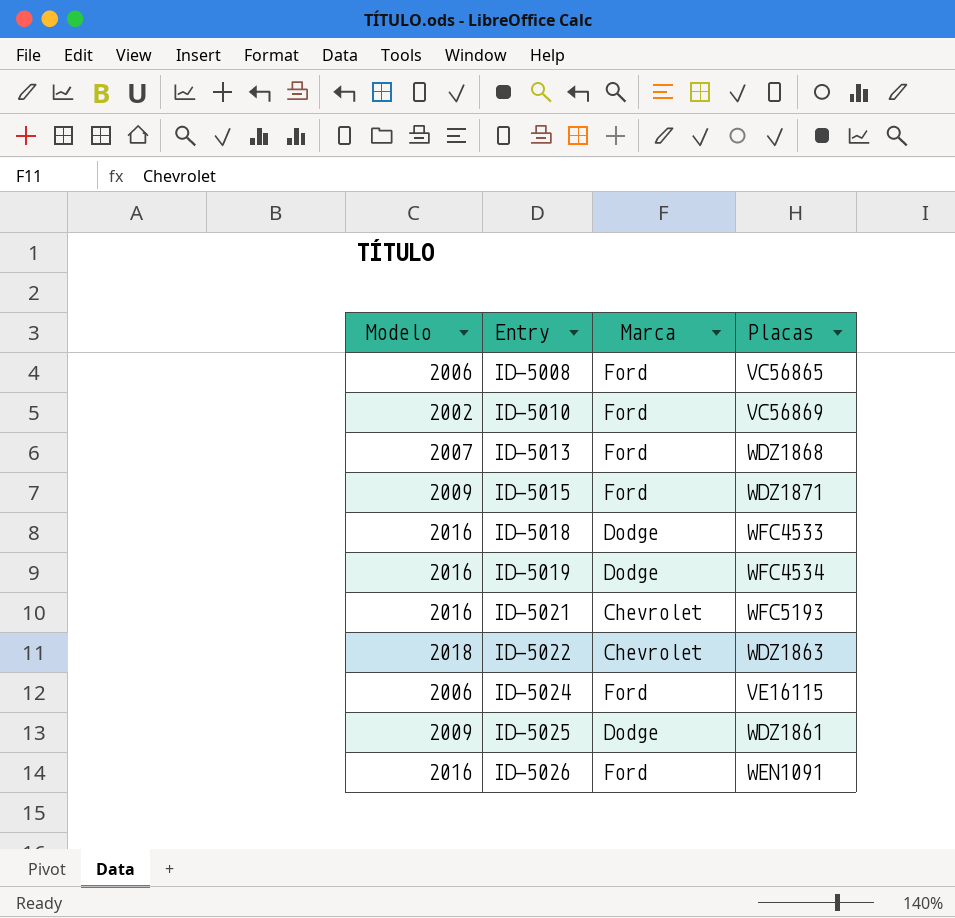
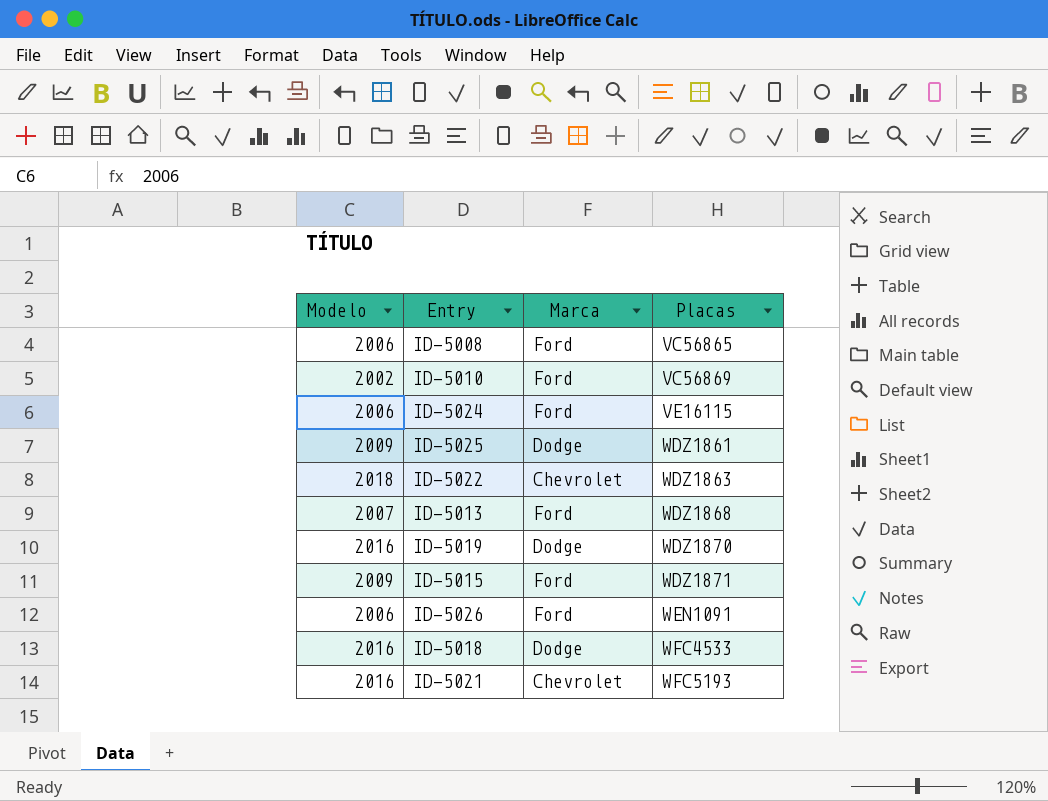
row order: Entry ascending -> Placas ascending
ID-5019 | Placas: WFC4534 -> WDZ1870
ID-5026 | Modelo: 2016 -> 2006

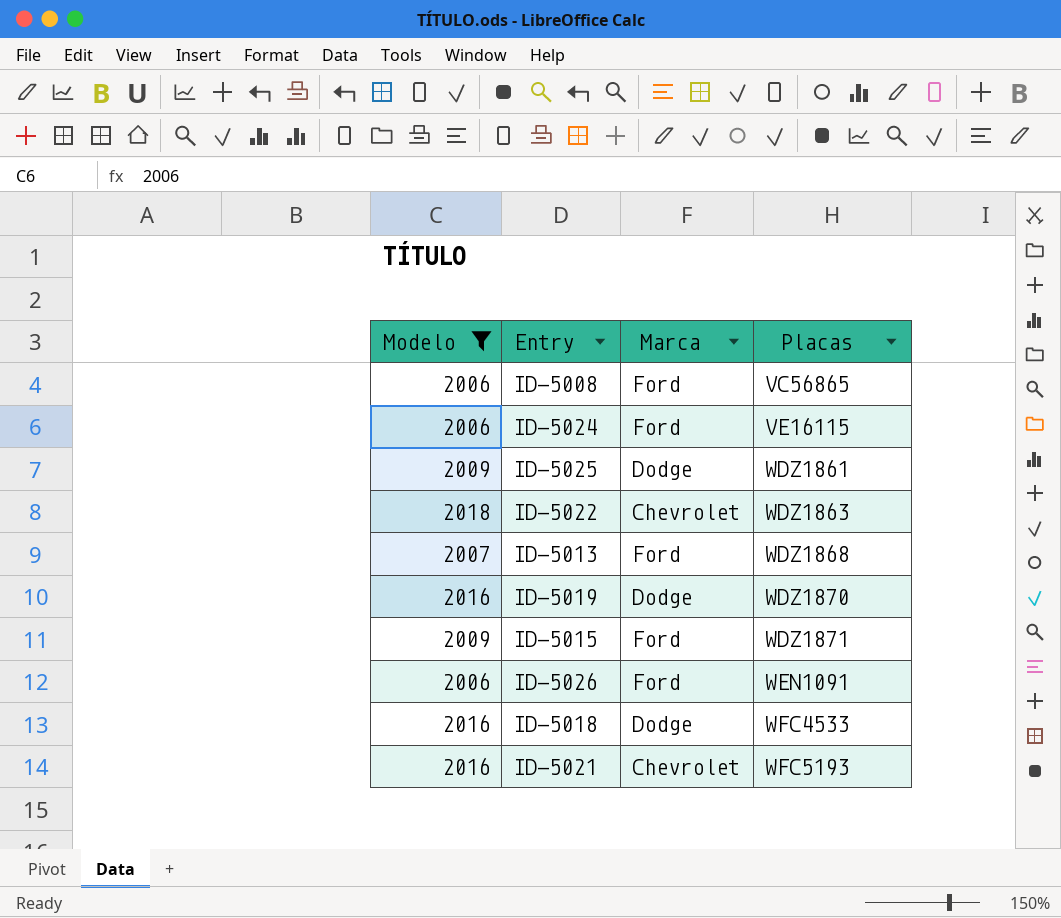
filter: none -> Modelo != 2002

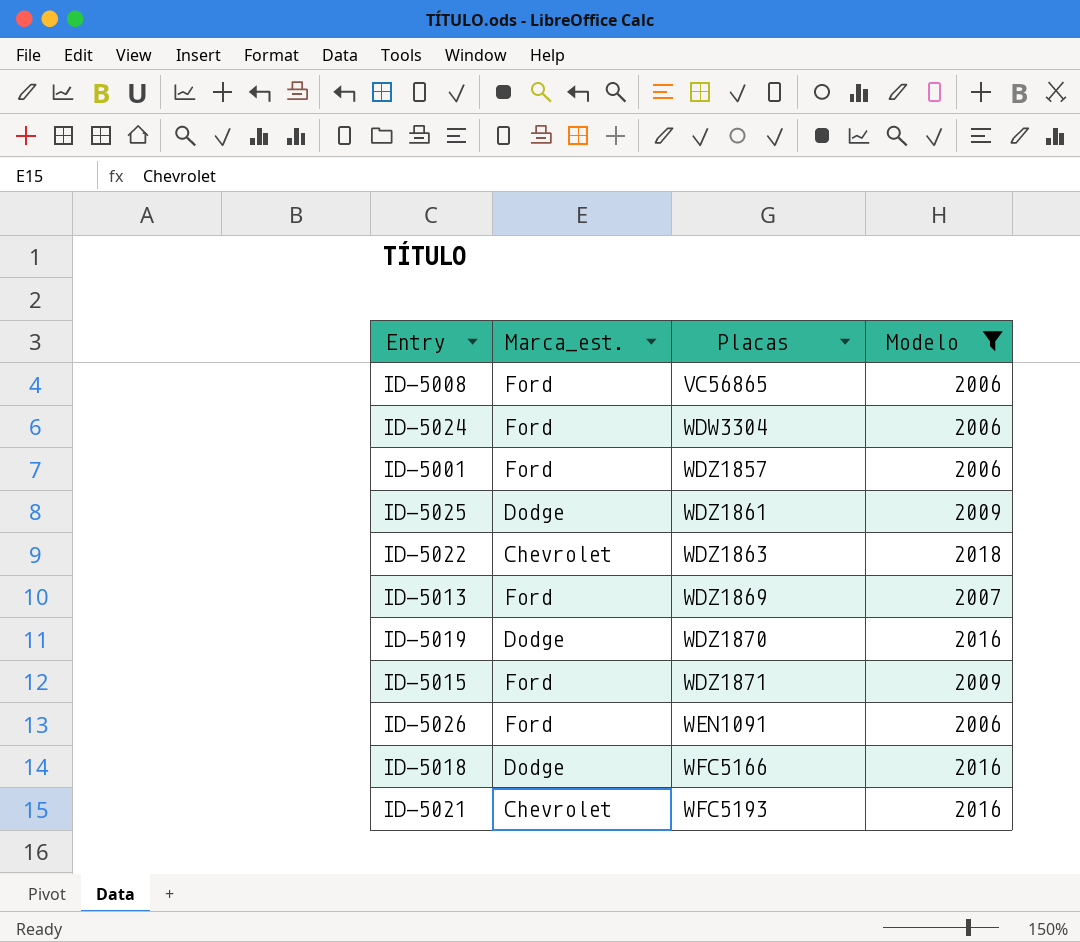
column name: Marca -> Marca_est.
column Modelo | position: 1 -> 4
ID-5024 | Placas: VE16115 -> WDW3304
row ID-5001: none -> Ford | WDZ1857 | 2006
ID-5013 | Placas: WDZ1868 -> WDZ1869
ID-5018 | Placas: WFC4533 -> WFC5166

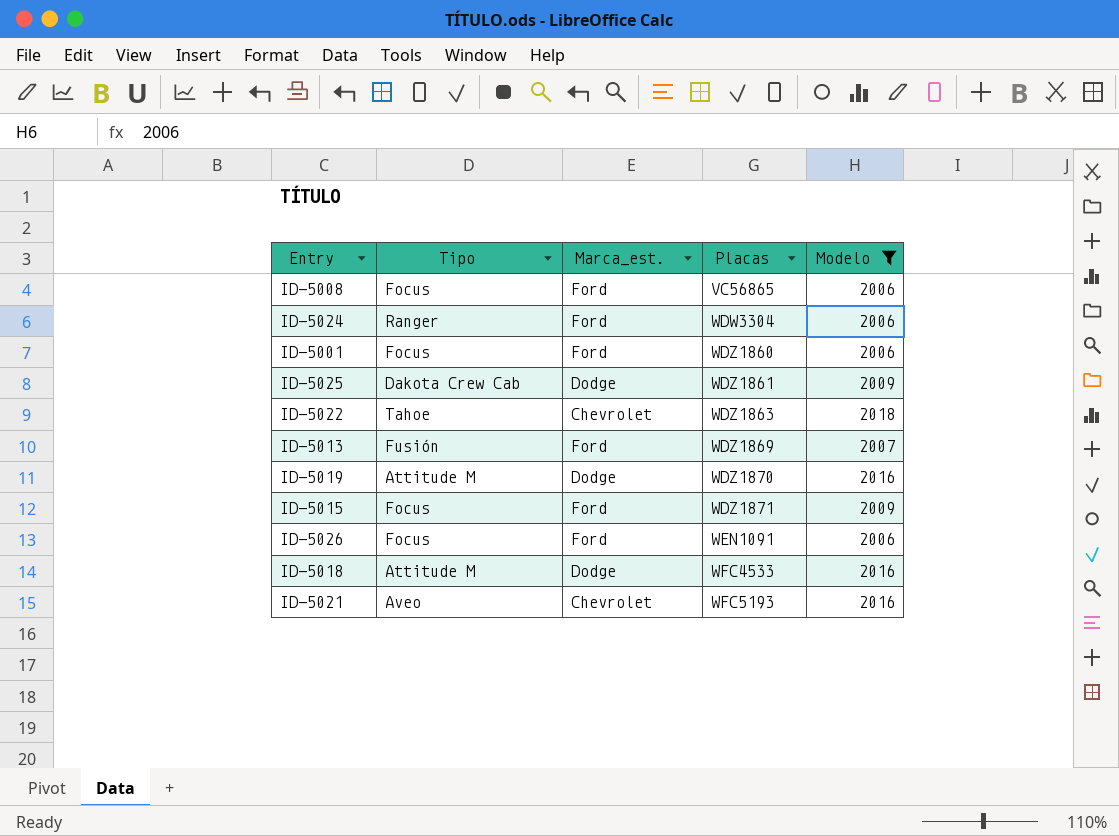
column Tipo | position: none -> 2
ID-5001 | Placas: WDZ1857 -> WDZ1860
ID-5018 | Placas: WFC5166 -> WFC4533

